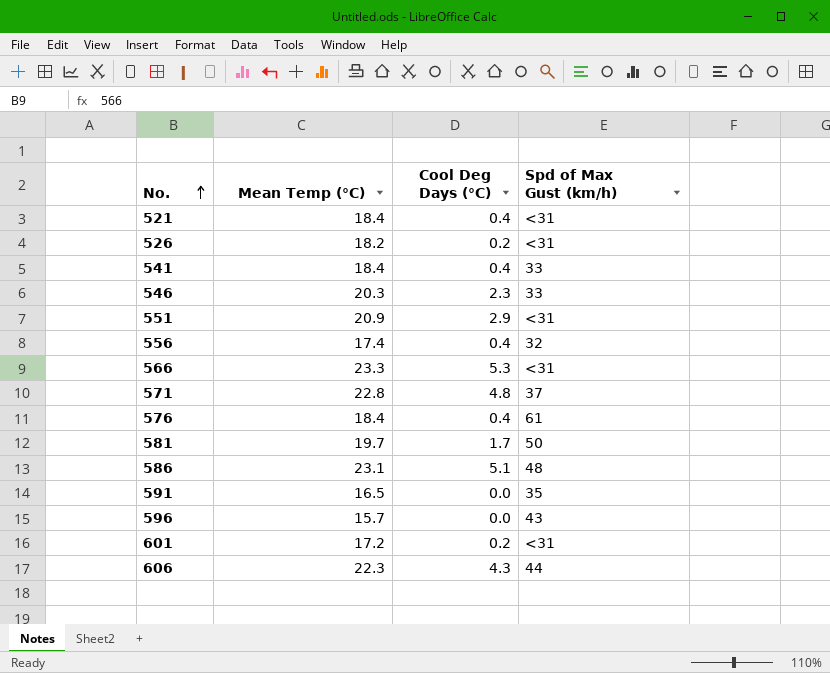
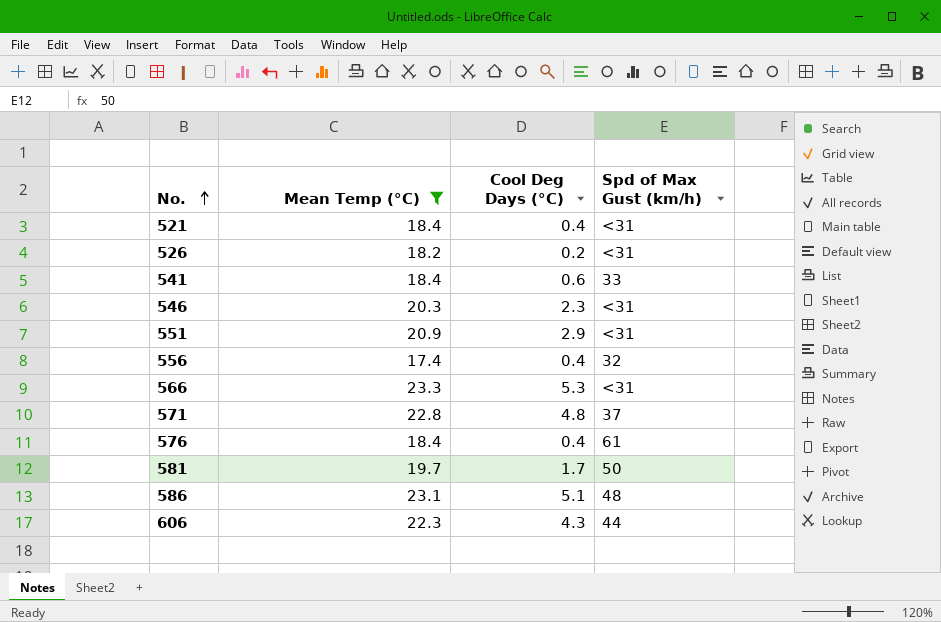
filter: none -> Mean Temp (°C) >= 17.4
541 | Cool Deg Days (°C): 0.4 -> 0.6
546 | Spd of Max Gust (km/h): 33 -> <31

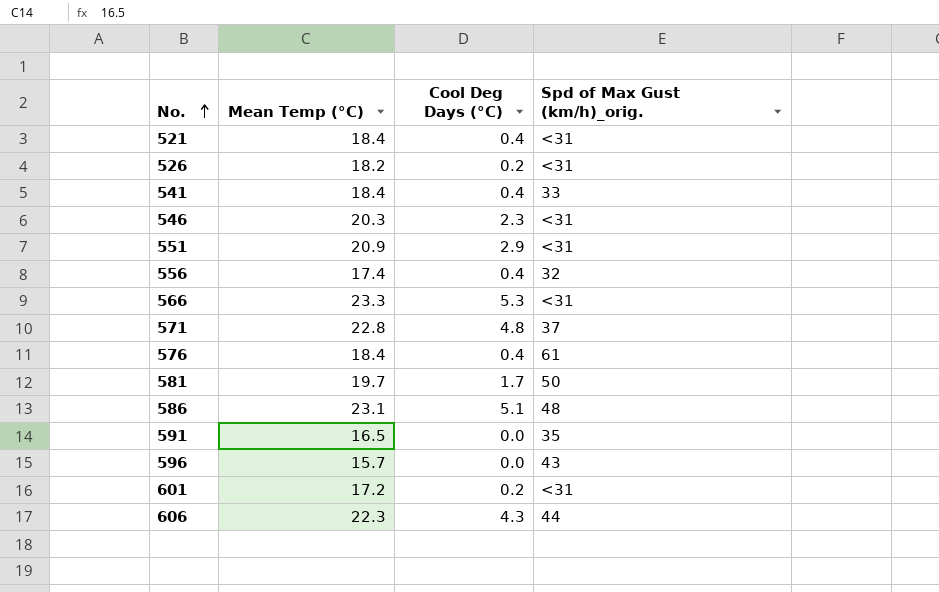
filter: Mean Temp (°C) >= 17.4 -> none
column name: Spd of Max Gust (km/h) -> Spd of Max Gust (km/h)_orig.
541 | Cool Deg Days (°C): 0.6 -> 0.4

